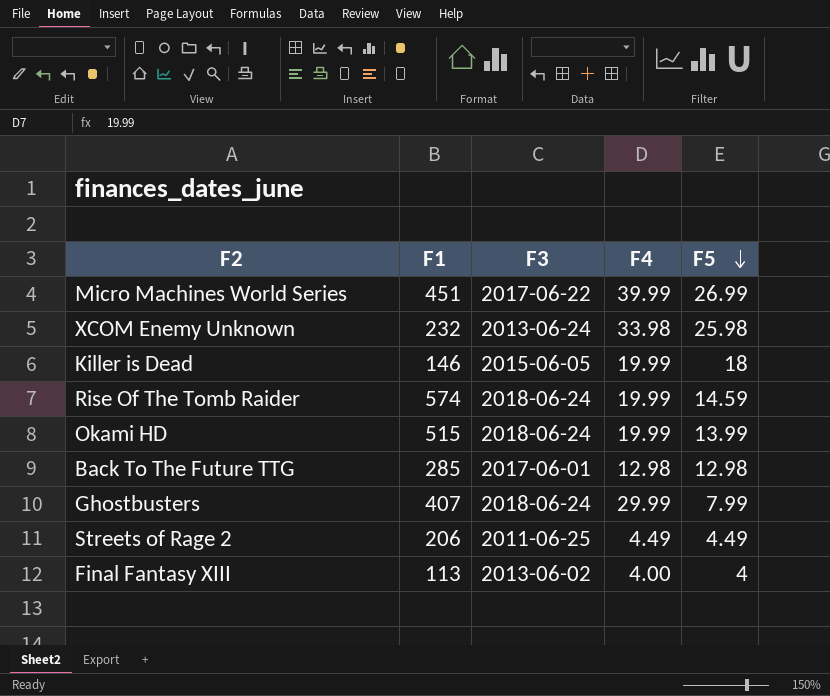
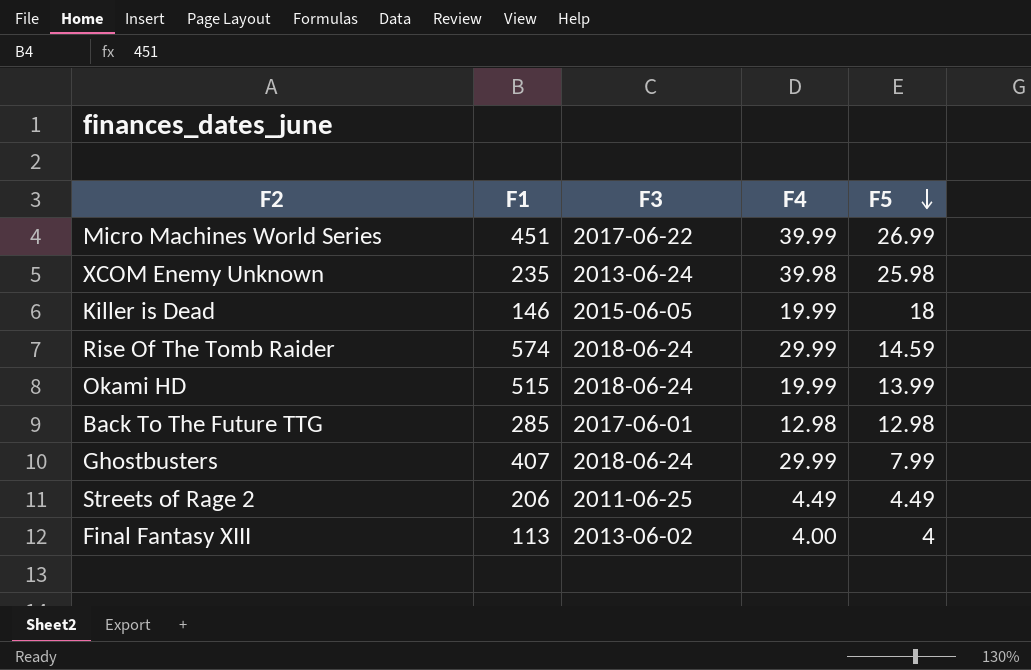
XCOM Enemy Unknown | F1: 232 -> 235
XCOM Enemy Unknown | F4: 33.98 -> 39.98
Rise Of The Tomb Raider | F4: 19.99 -> 29.99

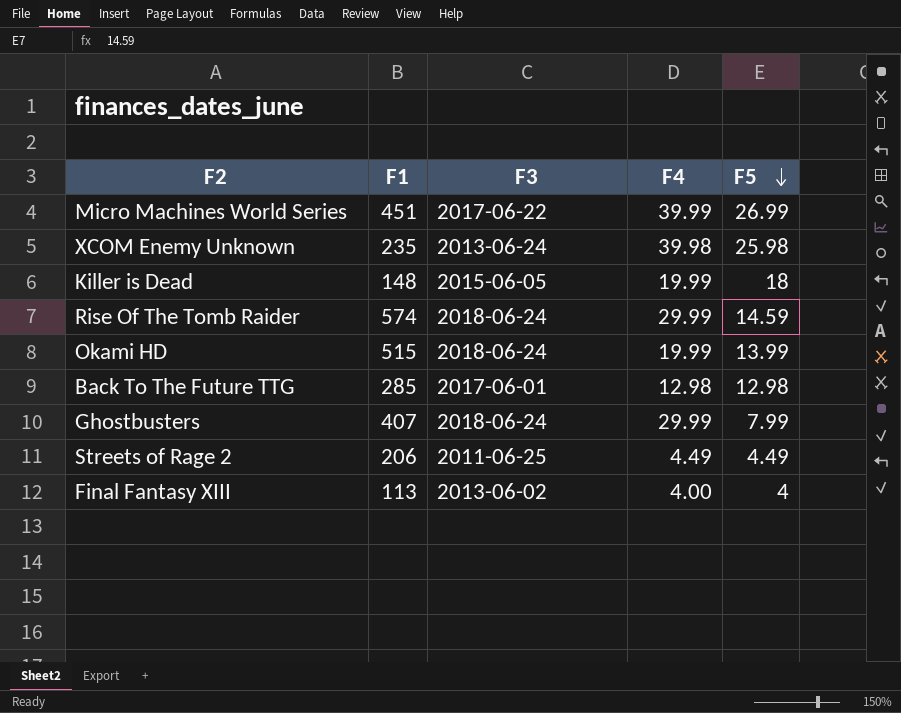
Killer is Dead | F1: 146 -> 148

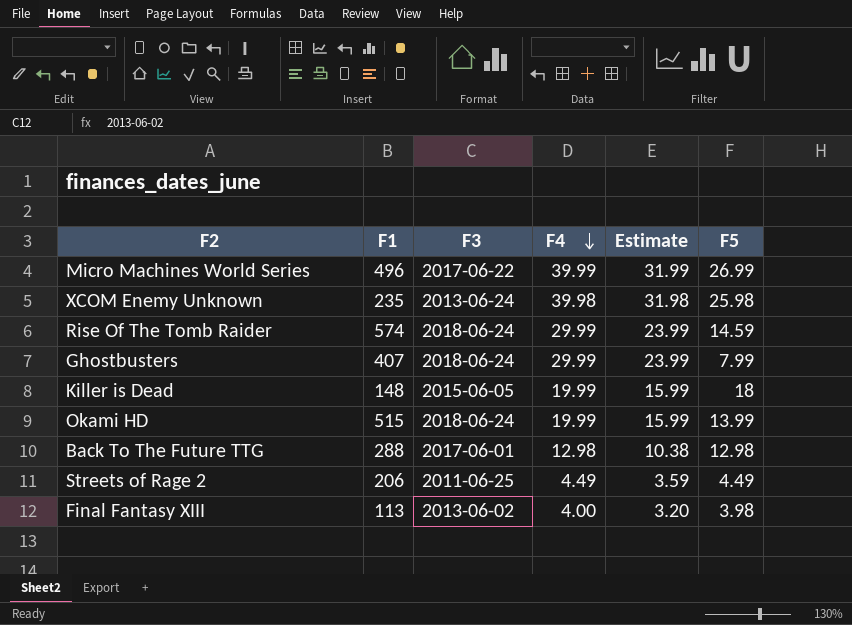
row order: F5 descending -> F4 descending
column Estimate | formula: none -> [F4] * 0.8
Micro Machines World Series | F1: 451 -> 496
Back To The Future TTG | F1: 285 -> 288
Final Fantasy XIII | F5: 4 -> 3.98

